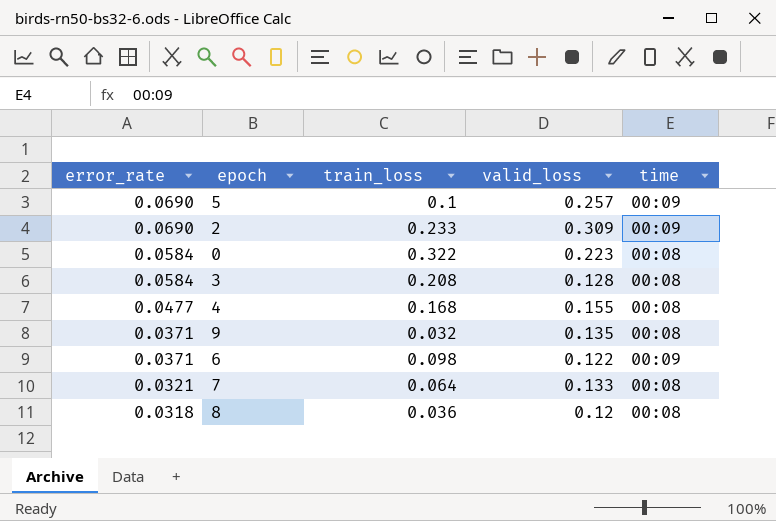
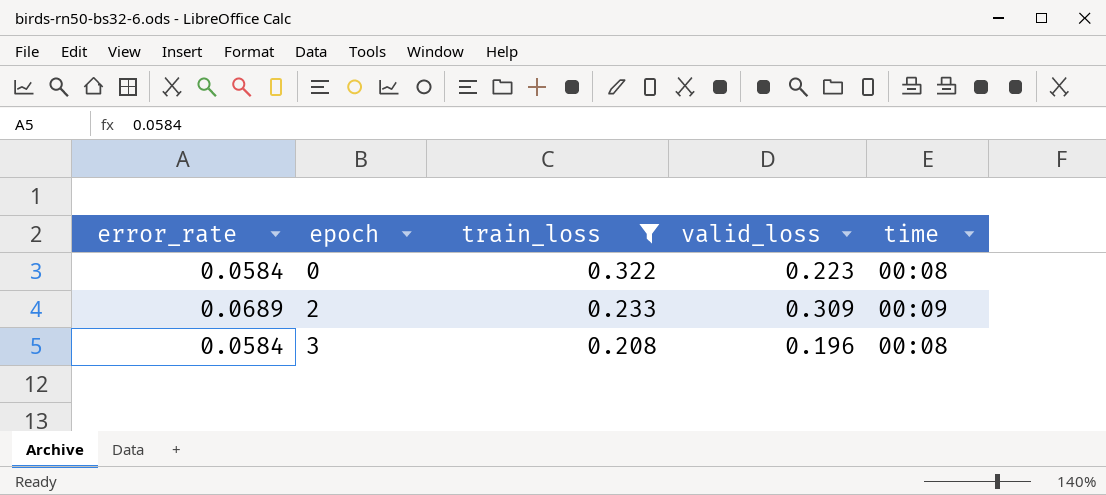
filter: none -> train_loss >= 0.208
row order: error_rate descending -> epoch ascending
2 | error_rate: 0.0690 -> 0.0689
3 | valid_loss: 0.128 -> 0.196

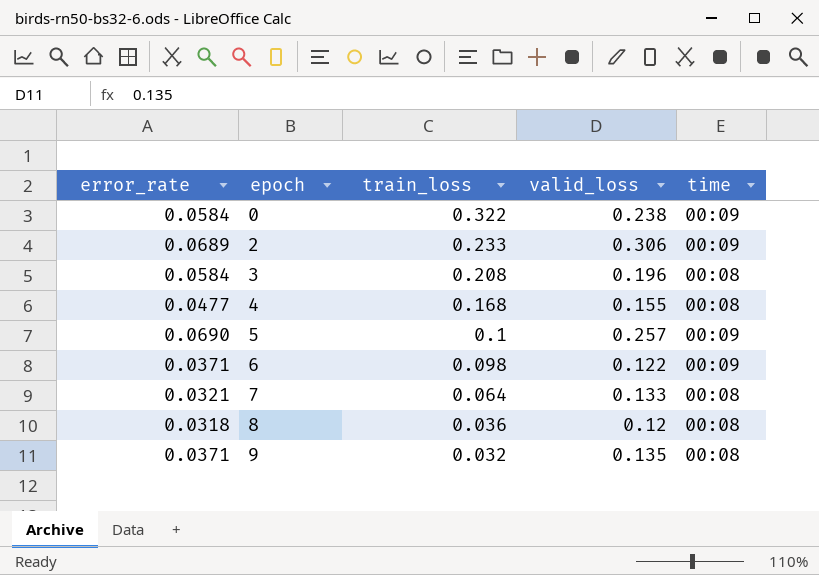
filter: train_loss >= 0.208 -> none
0 | valid_loss: 0.223 -> 0.238
0 | time: 00:08 -> 00:09
2 | valid_loss: 0.309 -> 0.306

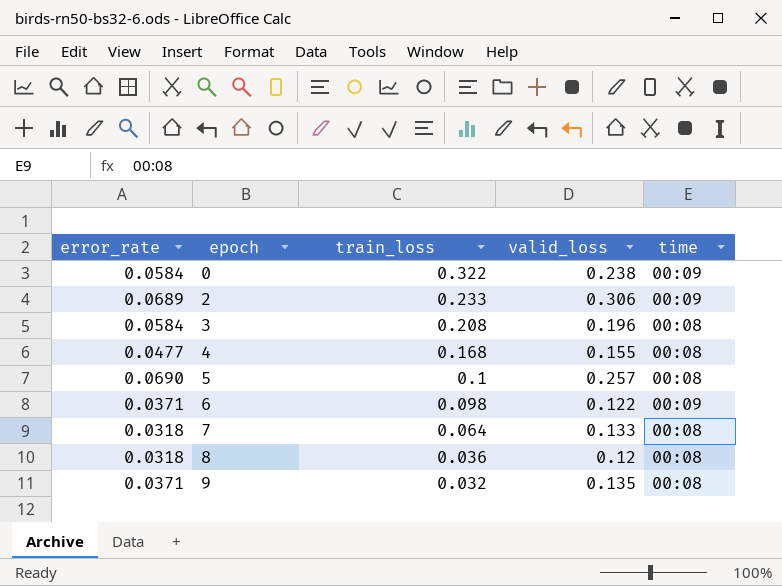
5 | time: 00:09 -> 00:08
7 | error_rate: 0.0321 -> 0.0318

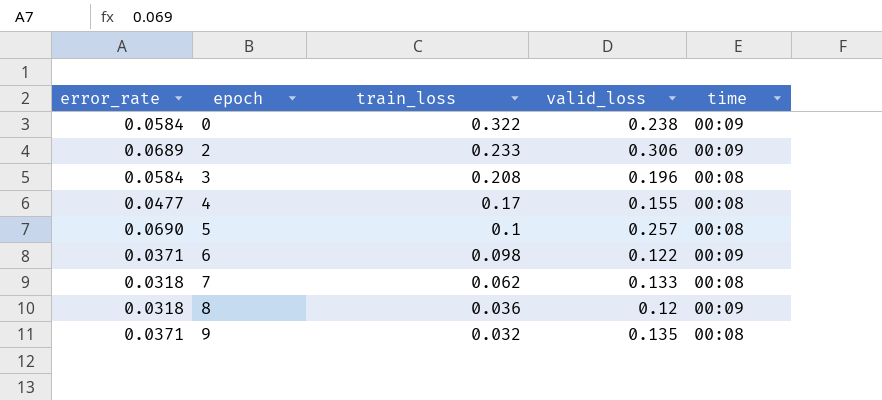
4 | train_loss: 0.168 -> 0.17
7 | train_loss: 0.064 -> 0.062
8 | time: 00:08 -> 00:09

